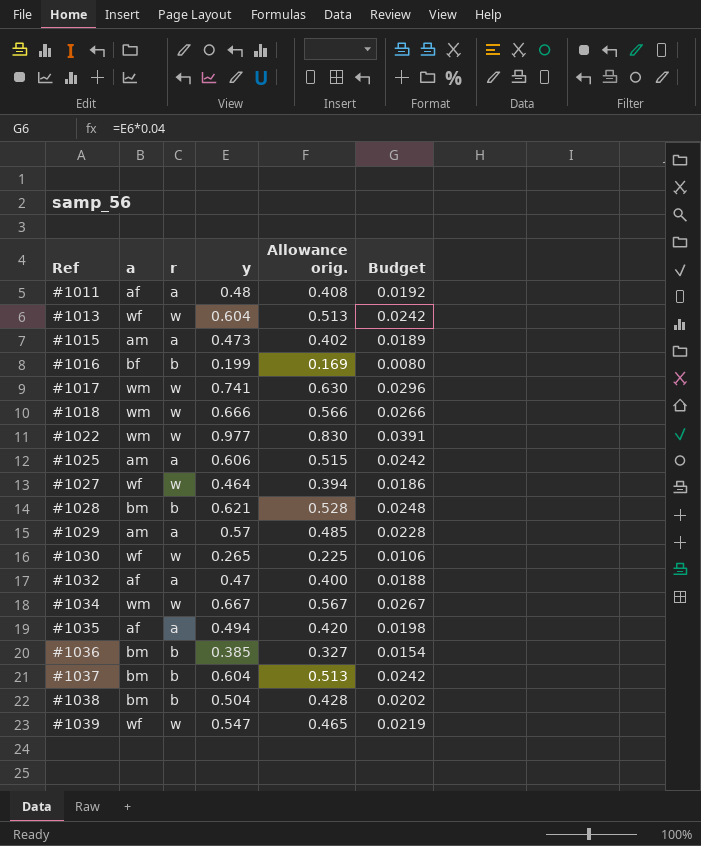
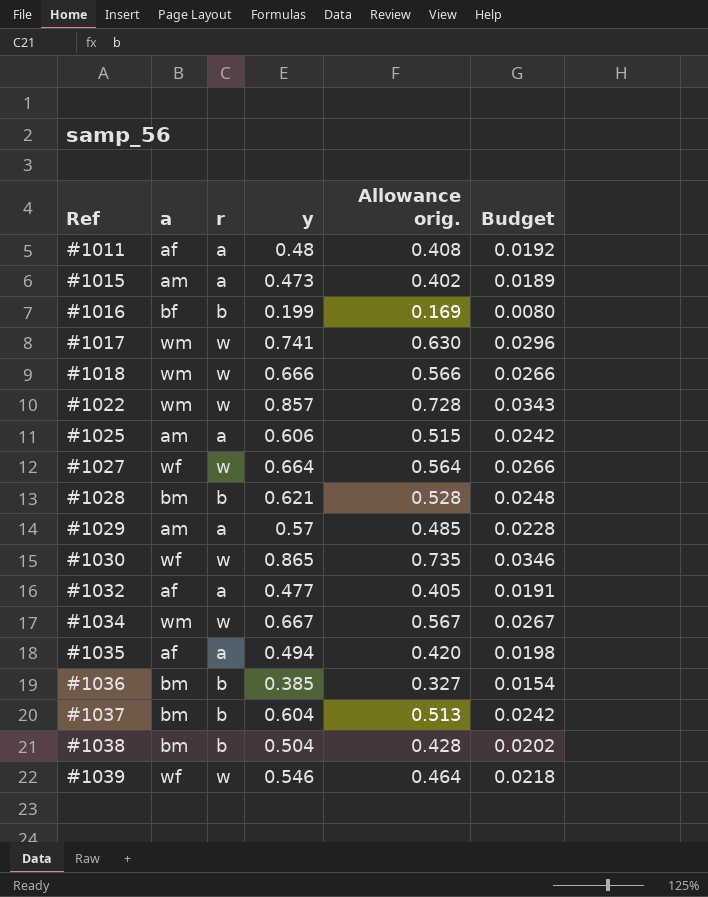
row #1013: wf | w | 0.604 | 0.513 | 0.0242 -> none
#1022 | y: 0.977 -> 0.857
#1022 | Allowance orig.: 0.830 -> 0.728
#1022 | Budget: 0.0391 -> 0.0343
#1027 | y: 0.464 -> 0.664
#1027 | Allowance orig.: 0.394 -> 0.564
#1027 | Budget: 0.0186 -> 0.0266
#1030 | y: 0.265 -> 0.865
#1030 | Allowance orig.: 0.225 -> 0.735
#1030 | Budget: 0.0106 -> 0.0346
#1032 | y: 0.47 -> 0.477
#1032 | Allowance orig.: 0.400 -> 0.405
#1032 | Budget: 0.0188 -> 0.0191
#1039 | y: 0.547 -> 0.546
#1039 | Allowance orig.: 0.465 -> 0.464
#1039 | Budget: 0.0219 -> 0.0218

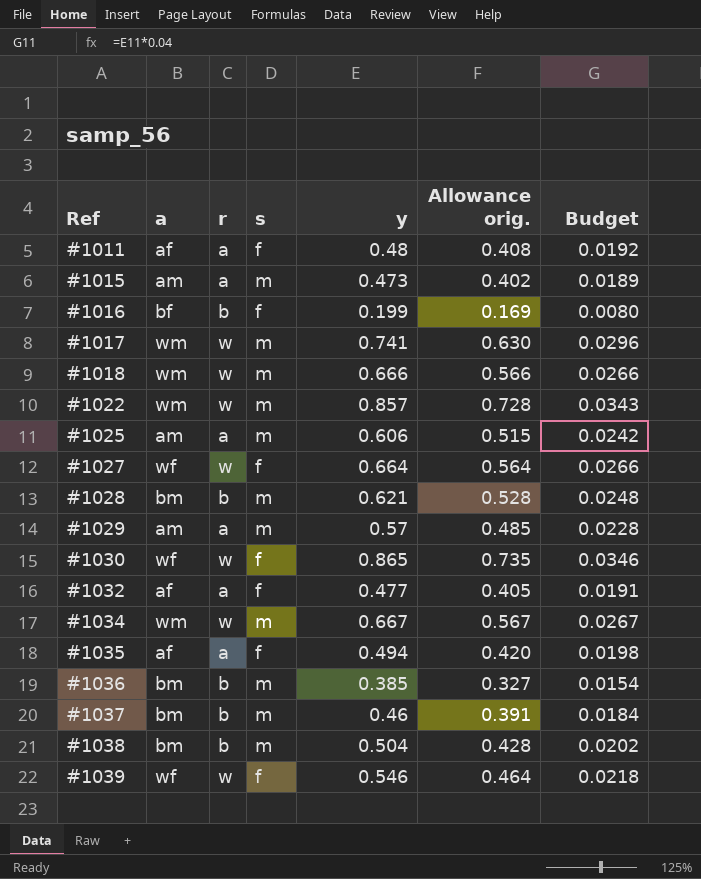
column s | position: none -> 4
#1037 | y: 0.604 -> 0.46
#1037 | Allowance orig.: 0.513 -> 0.391
#1037 | Budget: 0.0242 -> 0.0184

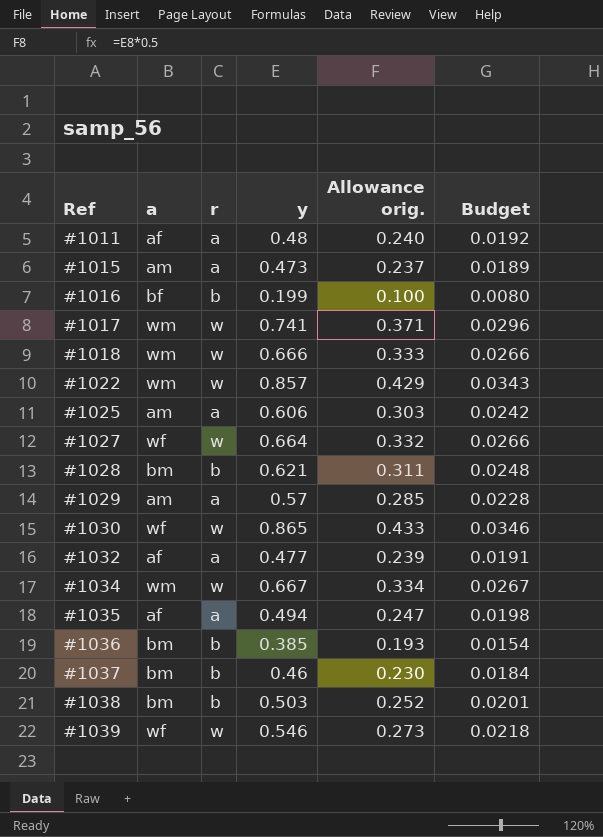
column s | position: 4 -> none
column Allowance orig. | formula: [y] * 0.85 -> [y] * 0.5
#1038 | y: 0.504 -> 0.503
#1038 | Budget: 0.0202 -> 0.0201

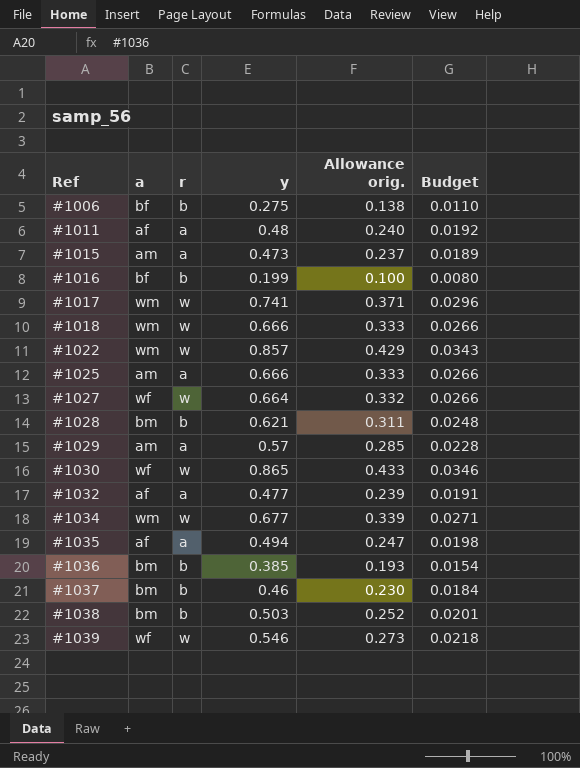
row #1006: none -> bf | b | 0.275 | 0.138 | 0.0110
#1025 | y: 0.606 -> 0.666
#1025 | Allowance orig.: 0.303 -> 0.333
#1025 | Budget: 0.0242 -> 0.0266
#1034 | y: 0.667 -> 0.677
#1034 | Allowance orig.: 0.334 -> 0.339
#1034 | Budget: 0.0267 -> 0.0271

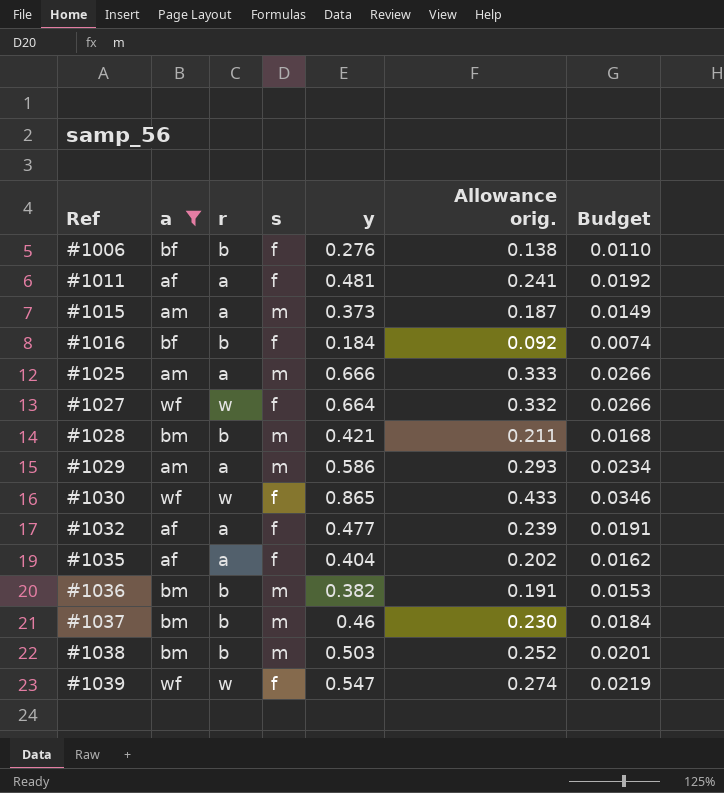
filter: none -> a != wm
column s | position: none -> 4
#1006 | y: 0.275 -> 0.276
#1011 | y: 0.48 -> 0.481
#1011 | Allowance orig.: 0.240 -> 0.241
#1015 | y: 0.473 -> 0.373
#1015 | Allowance orig.: 0.237 -> 0.187
#1015 | Budget: 0.0189 -> 0.0149
#1016 | y: 0.199 -> 0.184
#1016 | Allowance orig.: 0.100 -> 0.092
#1016 | Budget: 0.0080 -> 0.0074
#1028 | y: 0.621 -> 0.421
#1028 | Allowance orig.: 0.311 -> 0.211
#1028 | Budget: 0.0248 -> 0.0168
#1029 | y: 0.57 -> 0.586
#1029 | Allowance orig.: 0.285 -> 0.293
#1029 | Budget: 0.0228 -> 0.0234
#1035 | y: 0.494 -> 0.404
#1035 | Allowance orig.: 0.247 -> 0.202
#1035 | Budget: 0.0198 -> 0.0162
#1036 | y: 0.385 -> 0.382
#1036 | Allowance orig.: 0.193 -> 0.191
#1036 | Budget: 0.0154 -> 0.0153
#1039 | y: 0.546 -> 0.547
#1039 | Allowance orig.: 0.273 -> 0.274
#1039 | Budget: 0.0218 -> 0.0219

